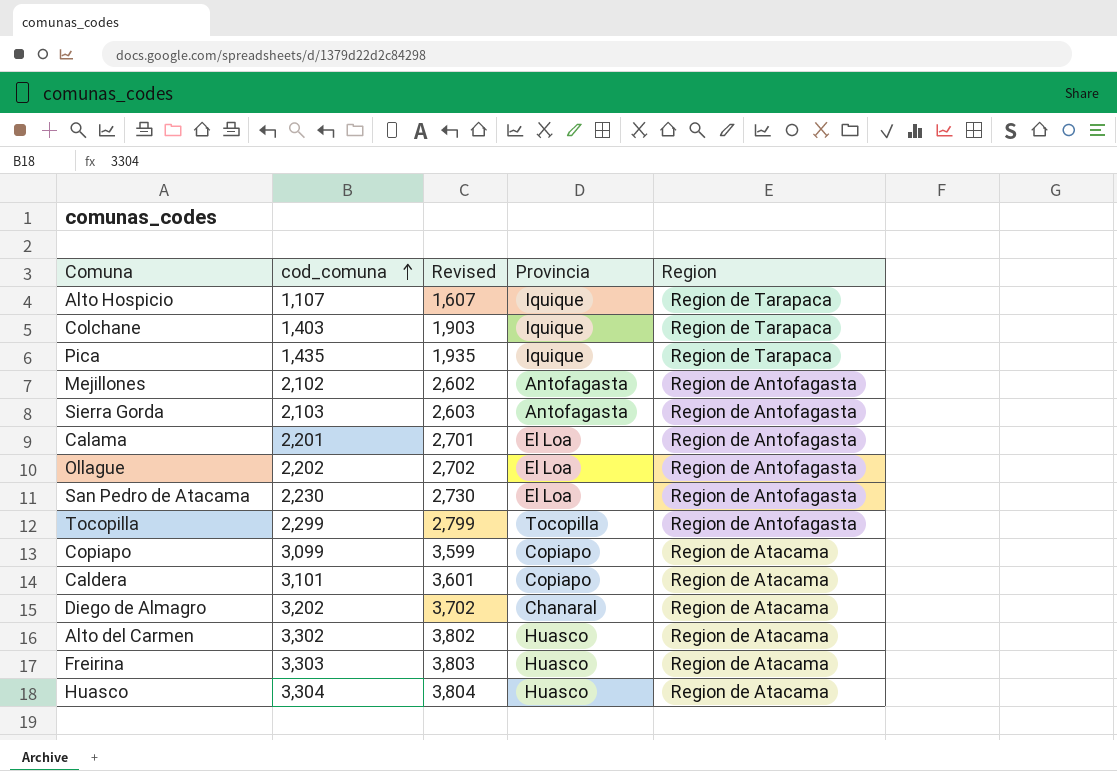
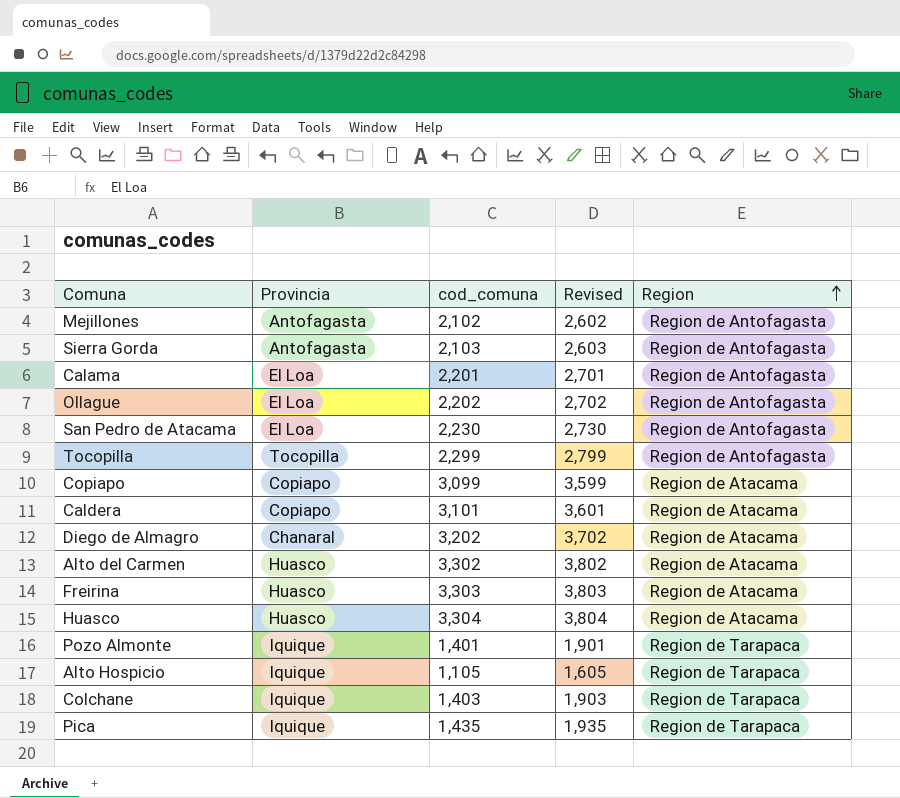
row order: cod_comuna ascending -> Region ascending
column Provincia | position: 4 -> 2
row Pozo Almonte: none -> Iquique | 1,401 | 1,901 | Region de Tarapaca
Alto Hospicio | cod_comuna: 1,107 -> 1,105
Alto Hospicio | Revised: 1,607 -> 1,605

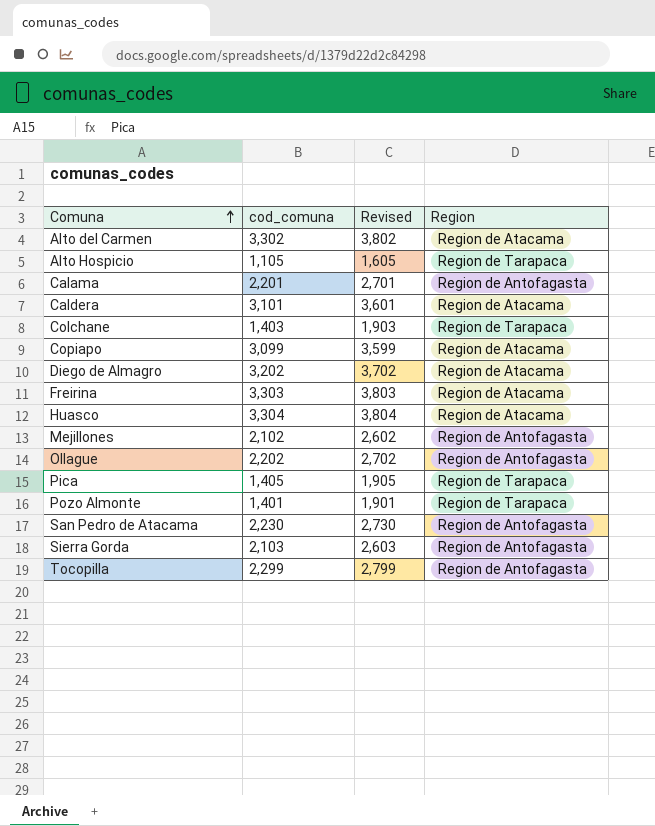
row order: Region ascending -> Comuna ascending
column Provincia | position: 2 -> none
Pica | cod_comuna: 1,435 -> 1,405
Pica | Revised: 1,935 -> 1,905

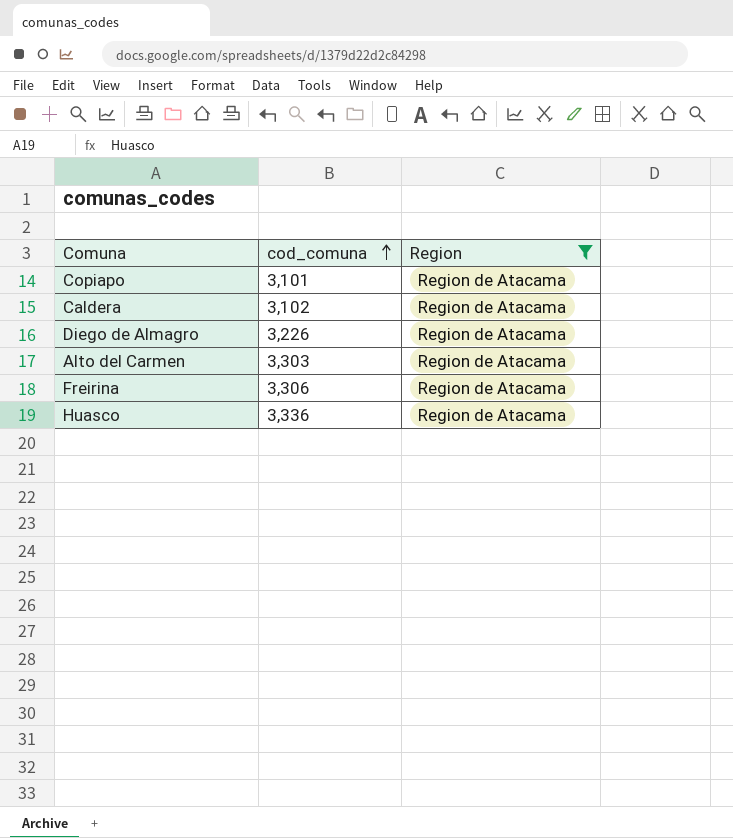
filter: none -> Region = Region de Atacama
row order: Comuna ascending -> cod_comuna ascending
column Revised | formula: [cod_comuna] + 500 -> none
Copiapo | cod_comuna: 3,099 -> 3,101
Caldera | cod_comuna: 3,101 -> 3,102
Diego de Almagro | cod_comuna: 3,202 -> 3,226
Alto del Carmen | cod_comuna: 3,302 -> 3,303
Freirina | cod_comuna: 3,303 -> 3,306
Huasco | cod_comuna: 3,304 -> 3,336

